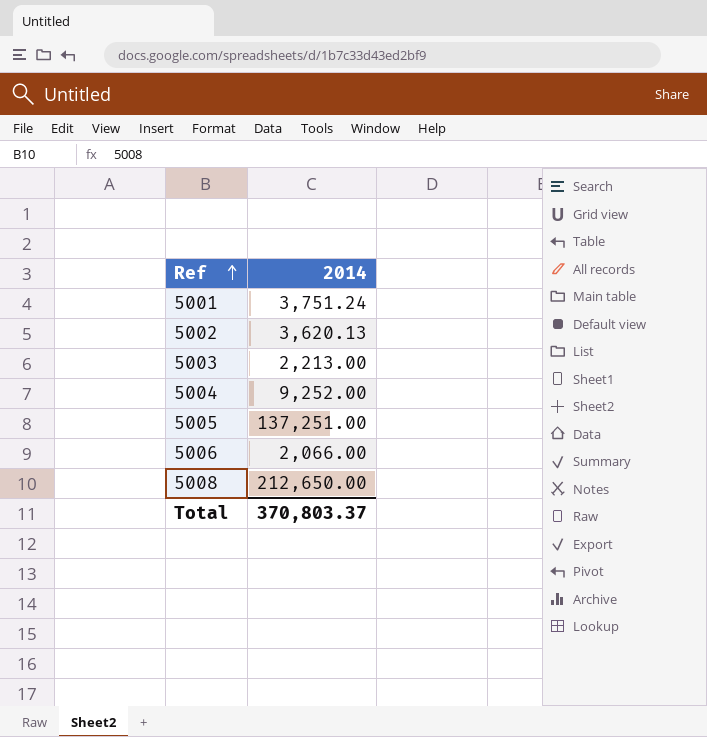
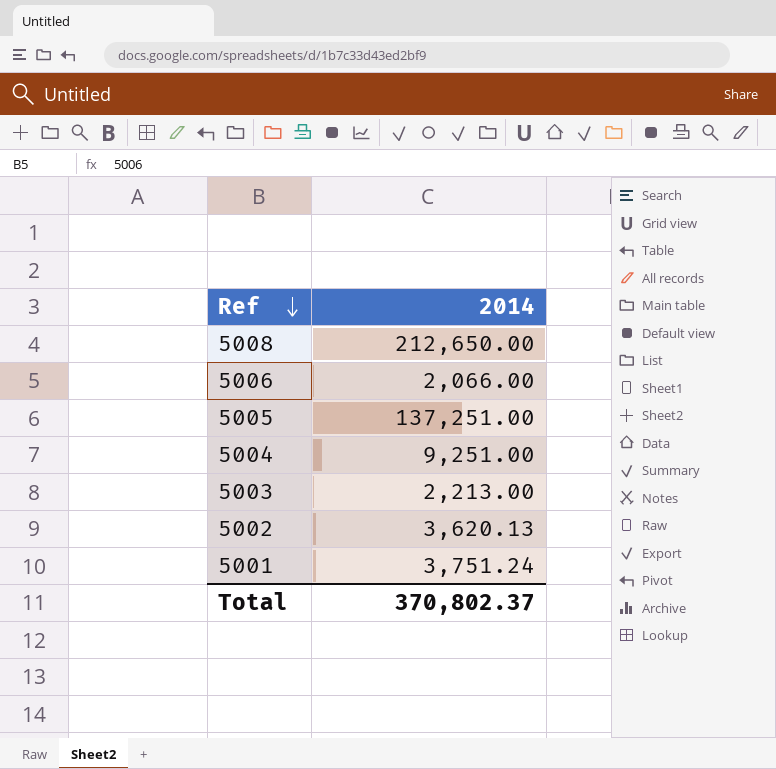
row order: Ref ascending -> Ref descending
5004 | 2014: 9,252.00 -> 9,251.00
Total | 2014: 370,803.37 -> 370,802.37

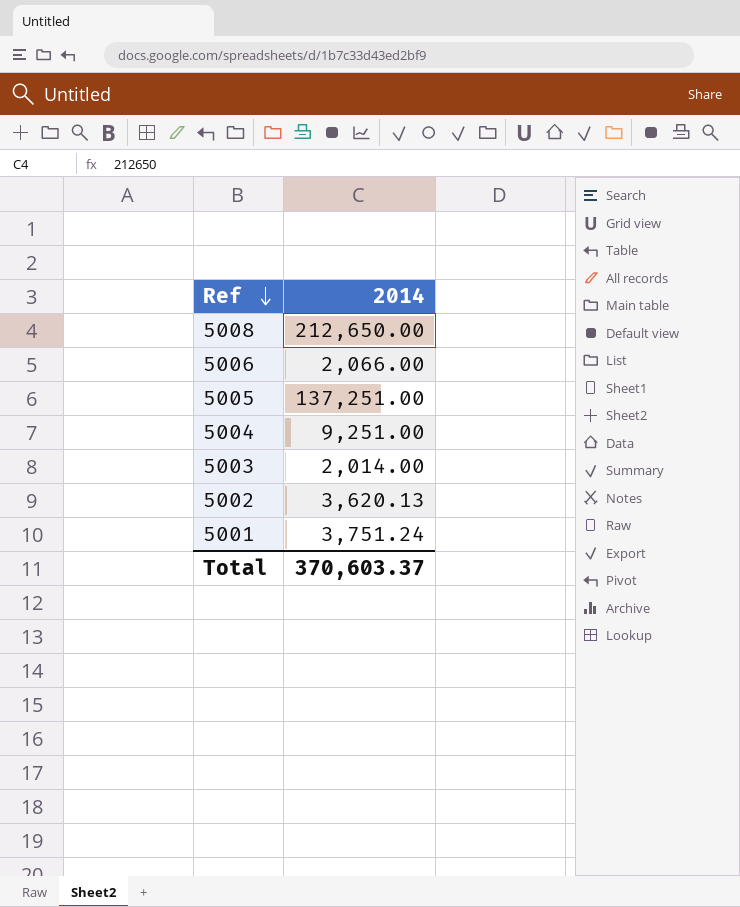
5003 | 2014: 2,213.00 -> 2,014.00
Total | 2014: 370,802.37 -> 370,603.37

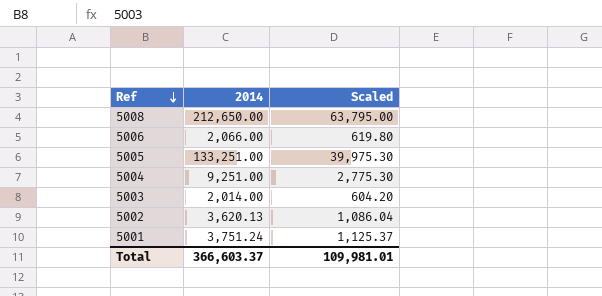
column Scaled | formula: none -> [2014] * 0.3
5005 | 2014: 137,251.00 -> 133,251.00
Total | 2014: 370,603.37 -> 366,603.37

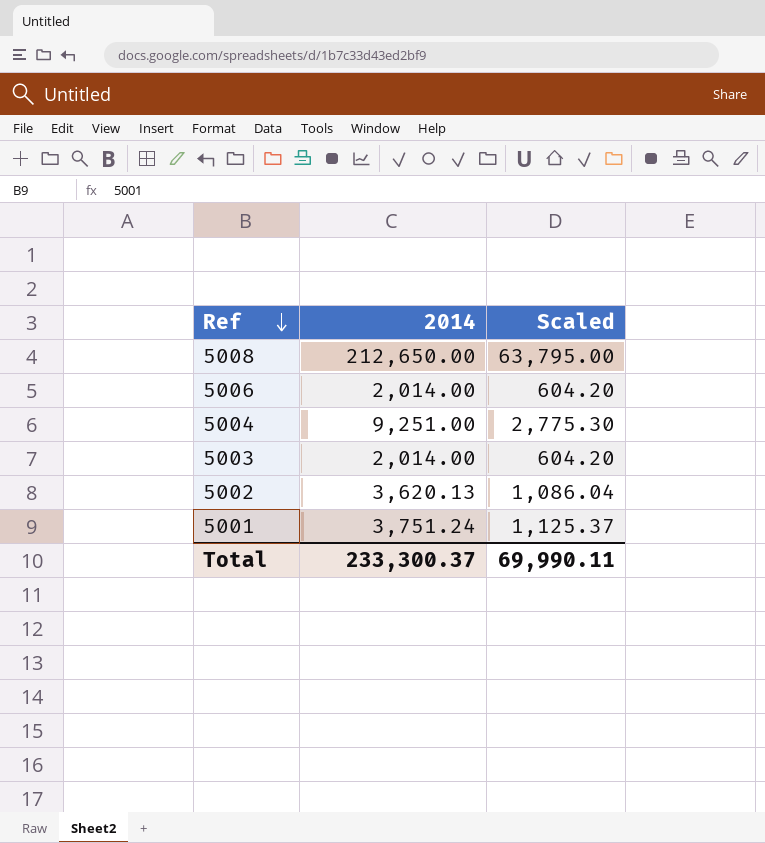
row 5005: 133,251.00 | 39,975.30 -> none
5006 | 2014: 2,066.00 -> 2,014.00
5006 | Scaled: 619.80 -> 604.20
Total | 2014: 366,603.37 -> 233,300.37
Total | Scaled: 109,981.01 -> 69,990.11

